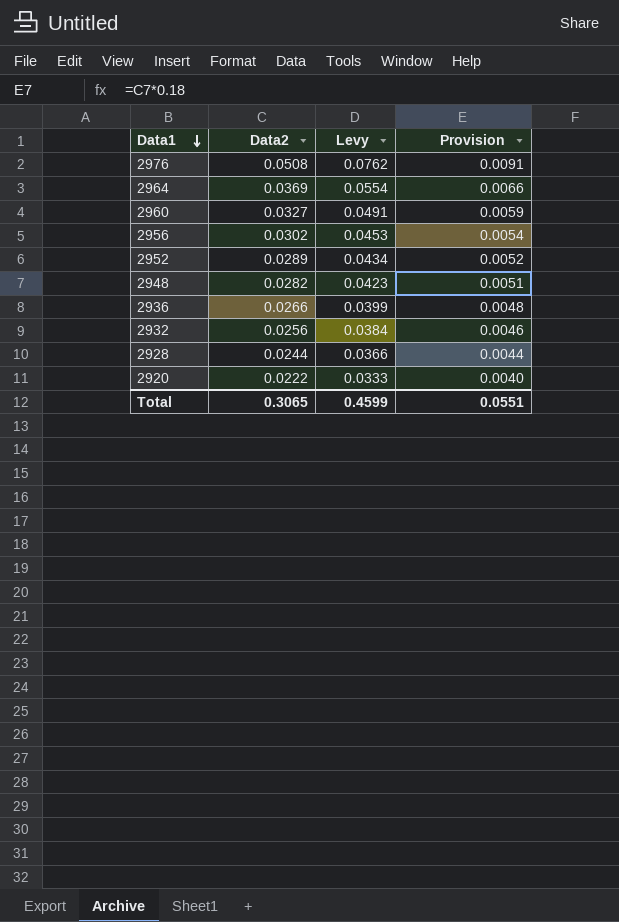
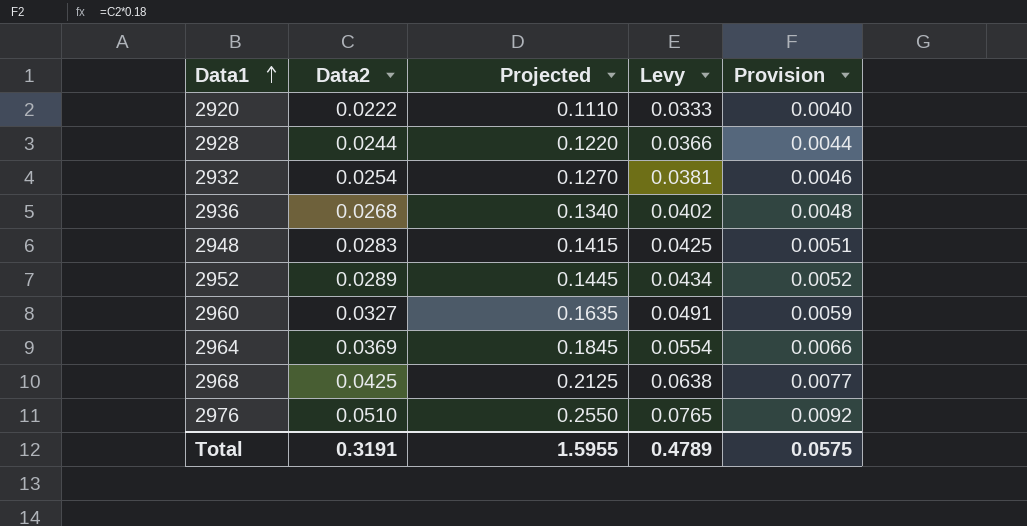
row order: Data1 descending -> Data1 ascending
column Projected | formula: none -> [Data2] * 5
row 2956: 0.0302 | 0.0453 | 0.0054 -> none
2932 | Data2: 0.0256 -> 0.0254
2932 | Levy: 0.0384 -> 0.0381
2936 | Data2: 0.0266 -> 0.0268
2936 | Levy: 0.0399 -> 0.0402
2948 | Data2: 0.0282 -> 0.0283
2948 | Levy: 0.0423 -> 0.0425
row 2968: none -> 0.0425 | 0.2125 | 0.0638 | 0.0077
2976 | Data2: 0.0508 -> 0.0510
2976 | Levy: 0.0762 -> 0.0765
2976 | Provision: 0.0091 -> 0.0092
Total | Data2: 0.3065 -> 0.3191
Total | Levy: 0.4599 -> 0.4789
Total | Provision: 0.0551 -> 0.0575

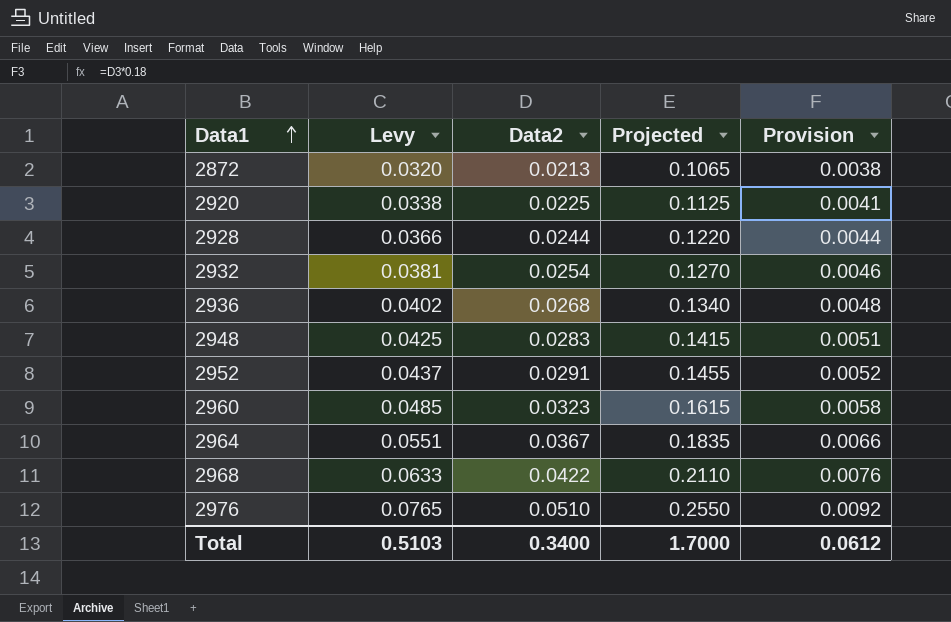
column Levy | position: 4 -> 2
row 2872: none -> 0.0320 | 0.0213 | 0.1065 | 0.0038
2920 | Levy: 0.0333 -> 0.0338
2920 | Data2: 0.0222 -> 0.0225
2920 | Projected: 0.1110 -> 0.1125
2920 | Provision: 0.0040 -> 0.0041
2952 | Levy: 0.0434 -> 0.0437
2952 | Data2: 0.0289 -> 0.0291
2952 | Projected: 0.1445 -> 0.1455
2960 | Levy: 0.0491 -> 0.0485
2960 | Data2: 0.0327 -> 0.0323
2960 | Projected: 0.1635 -> 0.1615
2960 | Provision: 0.0059 -> 0.0058
2964 | Levy: 0.0554 -> 0.0551
2964 | Data2: 0.0369 -> 0.0367
2964 | Projected: 0.1845 -> 0.1835
2968 | Levy: 0.0638 -> 0.0633
2968 | Data2: 0.0425 -> 0.0422
2968 | Projected: 0.2125 -> 0.2110
2968 | Provision: 0.0077 -> 0.0076
Total | Levy: 0.4789 -> 0.5103
Total | Data2: 0.3191 -> 0.3400
Total | Projected: 1.5955 -> 1.7000
Total | Provision: 0.0575 -> 0.0612

